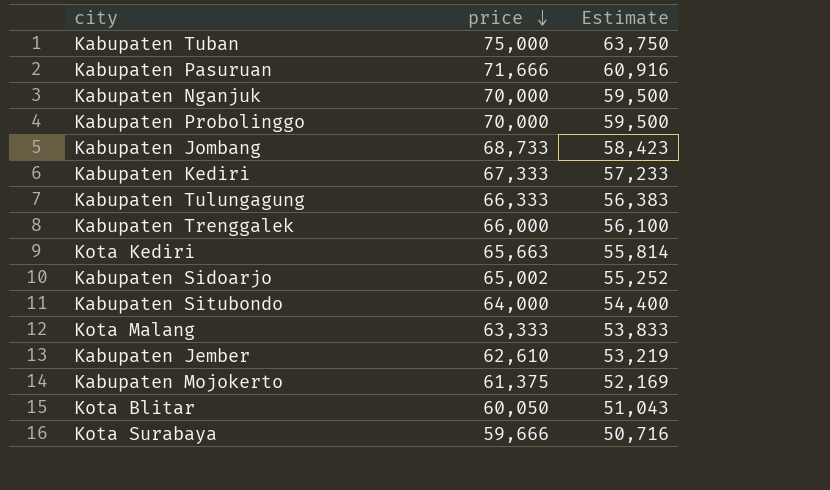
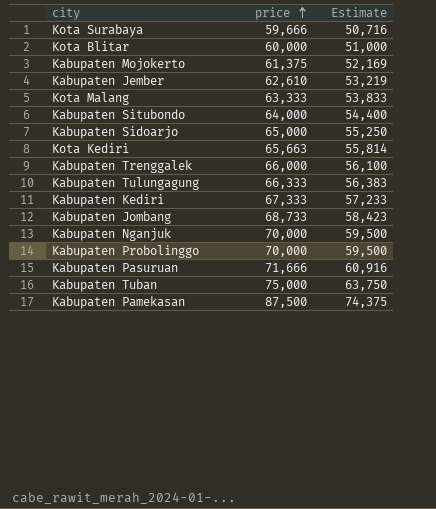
row order: price descending -> price ascending
Kota Blitar | price: 60,050 -> 60,000
Kota Blitar | Estimate: 51,043 -> 51,000
Kabupaten Sidoarjo | price: 65,002 -> 65,000
Kabupaten Sidoarjo | Estimate: 55,252 -> 55,250
row Kabupaten Pamekasan: none -> 87,500 | 74,375

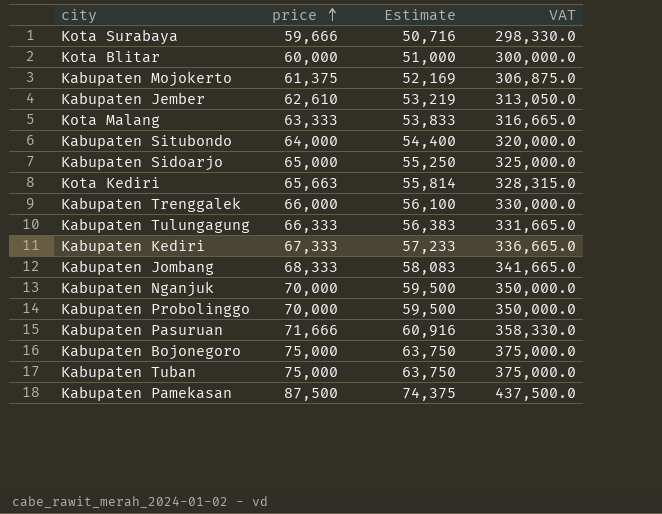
column VAT | formula: none -> [price] * 5
Kabupaten Jombang | price: 68,733 -> 68,333
Kabupaten Jombang | Estimate: 58,423 -> 58,083
row Kabupaten Bojonegoro: none -> 75,000 | 63,750 | 375,000.0

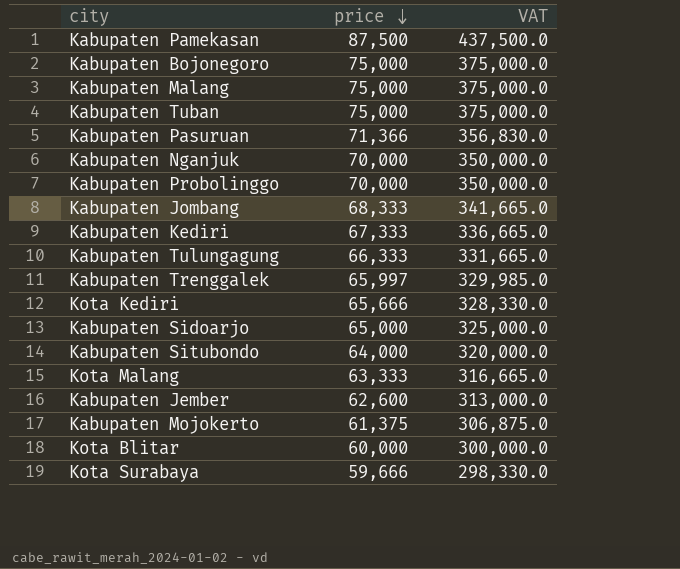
row order: price ascending -> price descending
column Estimate | formula: [price] * 0.85 -> none
row Kabupaten Malang: none -> 75,000 | 375,000.0
Kabupaten Pasuruan | price: 71,666 -> 71,366
Kabupaten Pasuruan | VAT: 358,330.0 -> 356,830.0
Kabupaten Trenggalek | price: 66,000 -> 65,997
Kabupaten Trenggalek | VAT: 330,000.0 -> 329,985.0
Kota Kediri | price: 65,663 -> 65,666
Kota Kediri | VAT: 328,315.0 -> 328,330.0
Kabupaten Jember | price: 62,610 -> 62,600
Kabupaten Jember | VAT: 313,050.0 -> 313,000.0

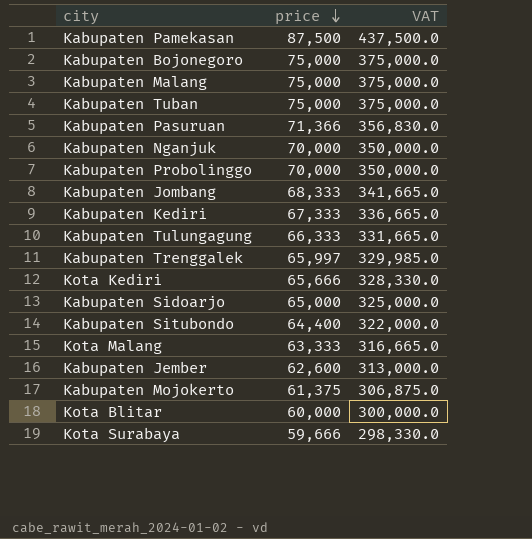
Kabupaten Situbondo | price: 64,000 -> 64,400
Kabupaten Situbondo | VAT: 320,000.0 -> 322,000.0

